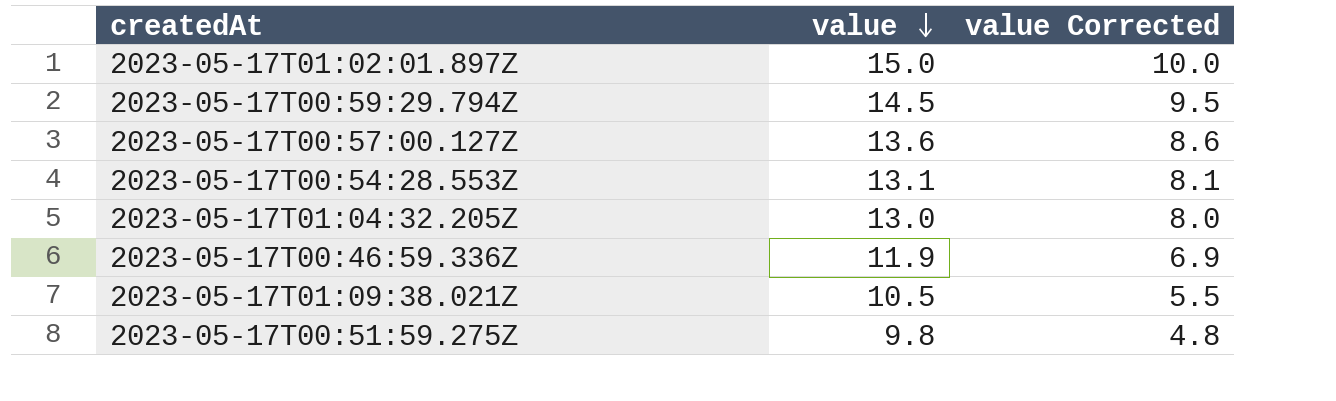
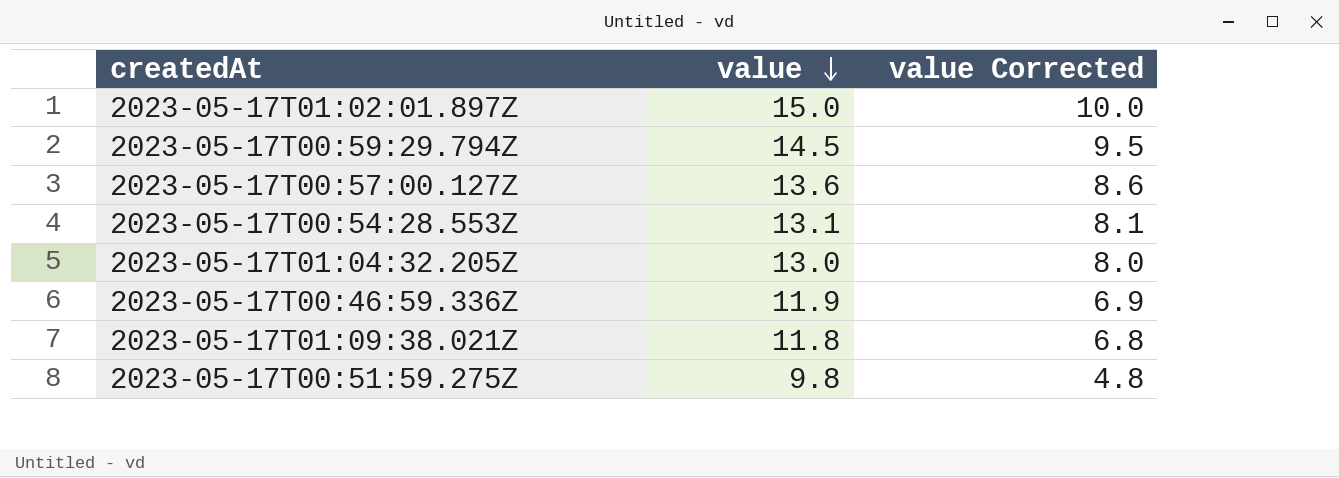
2023-05-17T01:09:38.021Z | value: 10.5 -> 11.8
2023-05-17T01:09:38.021Z | value Corrected: 5.5 -> 6.8

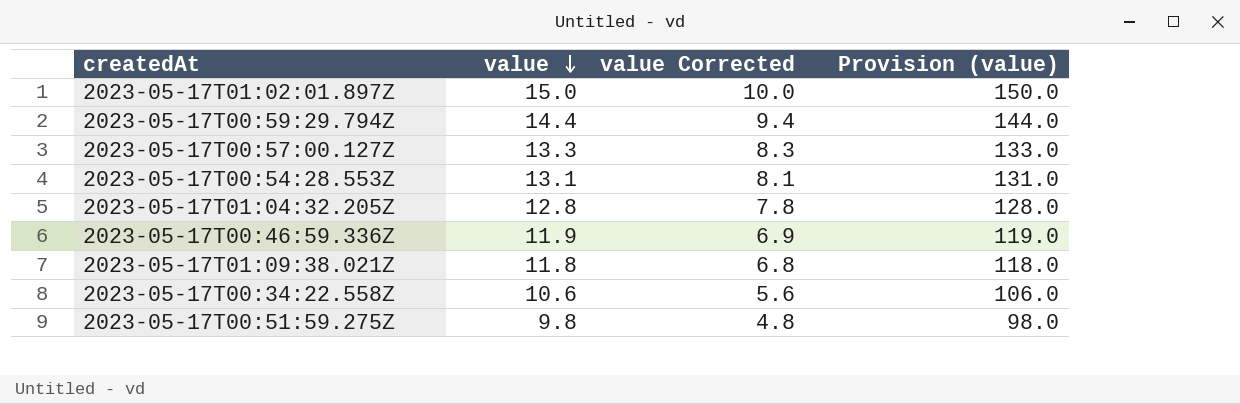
column Provision (value) | formula: none -> [value] * 10
2023-05-17T00:59:29.794Z | value: 14.5 -> 14.4
2023-05-17T00:59:29.794Z | value Corrected: 9.5 -> 9.4
2023-05-17T00:57:00.127Z | value: 13.6 -> 13.3
2023-05-17T00:57:00.127Z | value Corrected: 8.6 -> 8.3
2023-05-17T01:04:32.205Z | value: 13.0 -> 12.8
2023-05-17T01:04:32.205Z | value Corrected: 8.0 -> 7.8
row 2023-05-17T00:34:22.558Z: none -> 10.6 | 5.6 | 106.0

